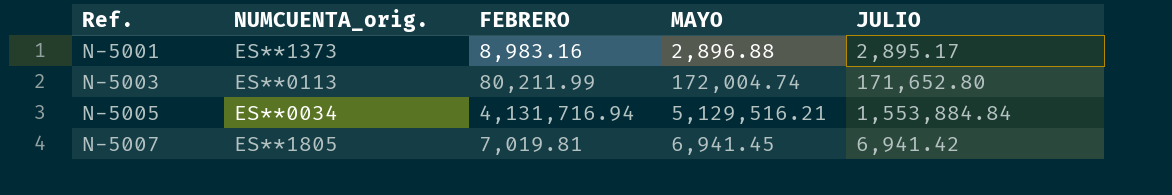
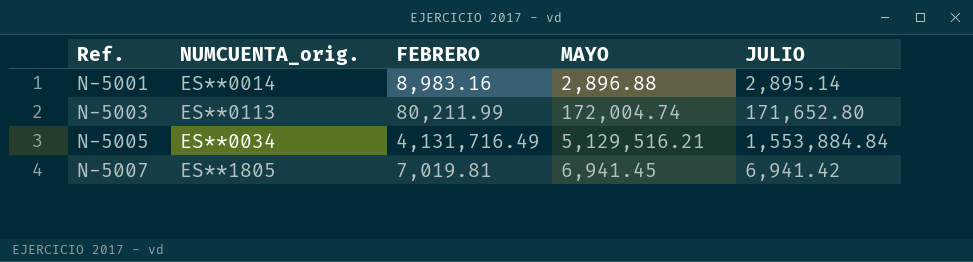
N-5001 | NUMCUENTA_orig.: ES**1373 -> ES**0014
N-5001 | JULIO: 2,895.17 -> 2,895.14
N-5005 | FEBRERO: 4,131,716.94 -> 4,131,716.49

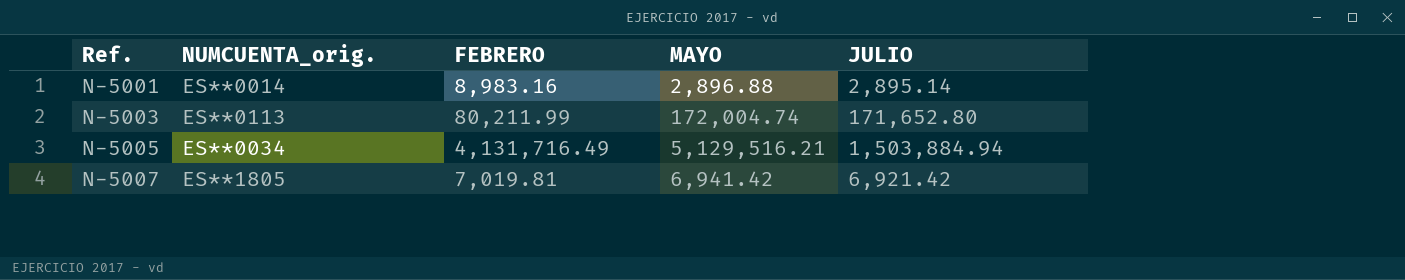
N-5005 | JULIO: 1,553,884.84 -> 1,503,884.94
N-5007 | MAYO: 6,941.45 -> 6,941.42
N-5007 | JULIO: 6,941.42 -> 6,921.42

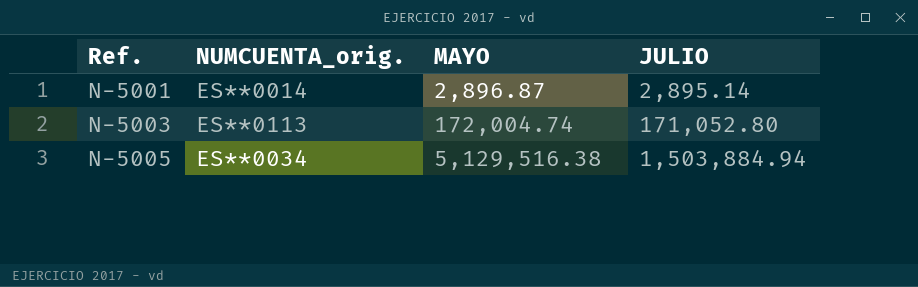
column FEBRERO | position: 3 -> none
row N-5007: ES**1805 | 7,019.81 | 6,941.42 | 6,921.42 -> none
N-5001 | MAYO: 2,896.88 -> 2,896.87
N-5003 | JULIO: 171,652.80 -> 171,052.80
N-5005 | MAYO: 5,129,516.21 -> 5,129,516.38

